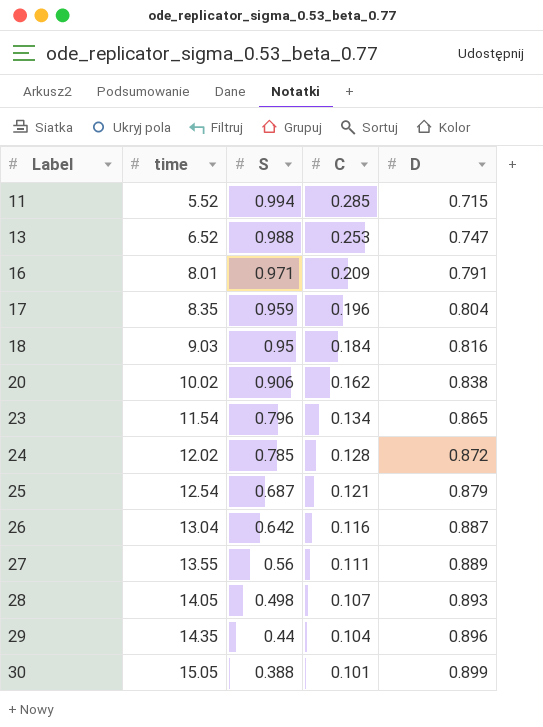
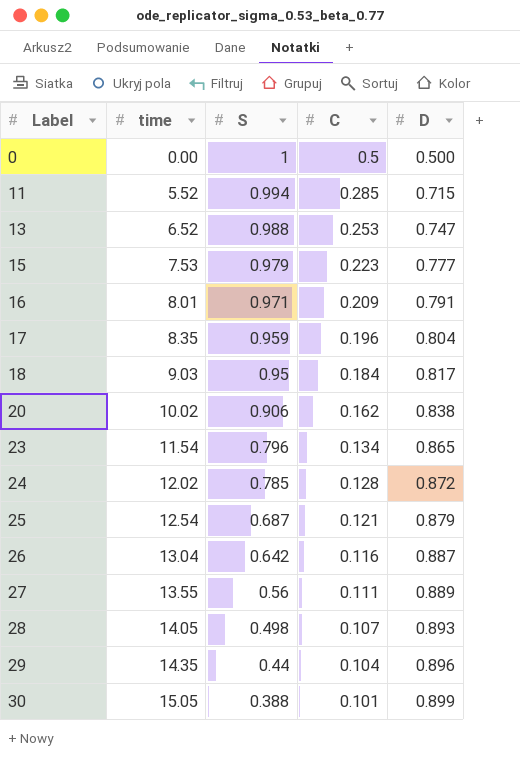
row 0: none -> 0.00 | 1 | 0.5 | 0.500
row 15: none -> 7.53 | 0.979 | 0.223 | 0.777
18 | D: 0.816 -> 0.817

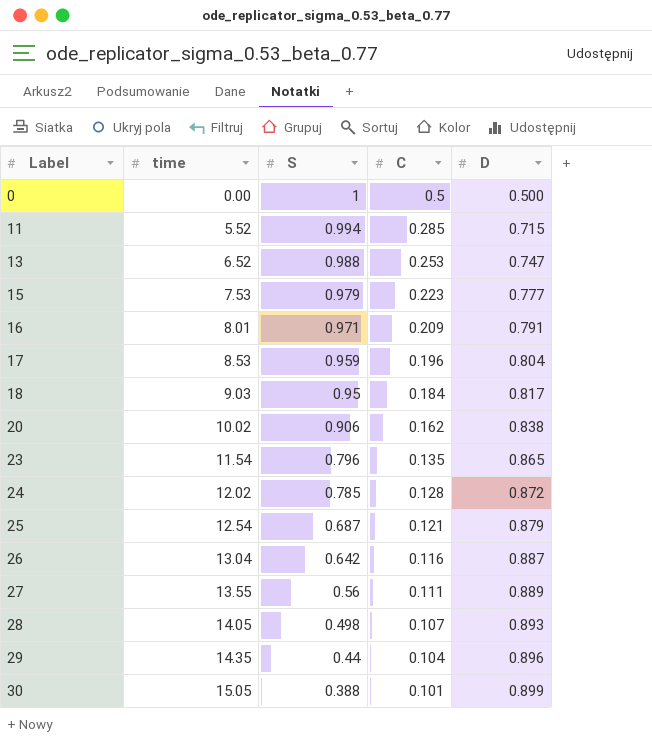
17 | time: 8.35 -> 8.53
23 | C: 0.134 -> 0.135

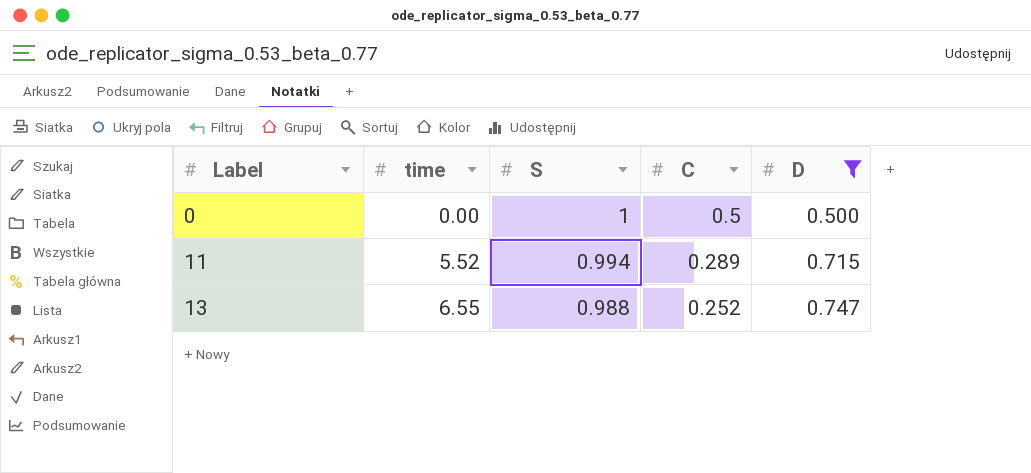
filter: none -> D <= 0.747
11 | C: 0.285 -> 0.289
13 | time: 6.52 -> 6.55
13 | C: 0.253 -> 0.252

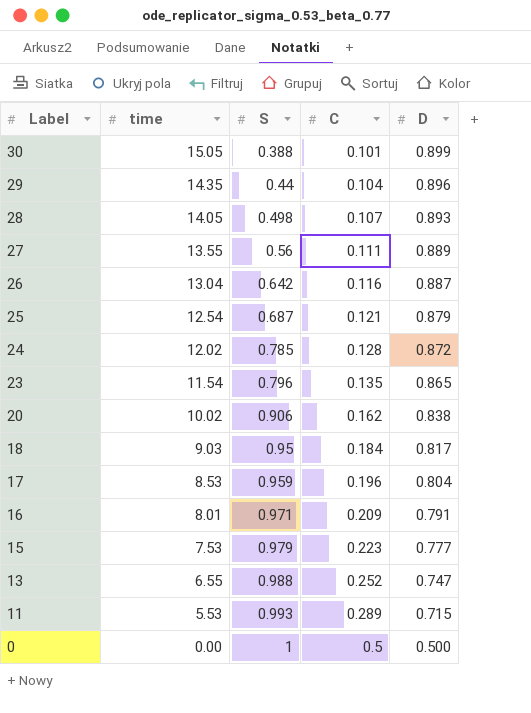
filter: D <= 0.747 -> none
row order: Label ascending -> Label descending
11 | time: 5.52 -> 5.53
11 | S: 0.994 -> 0.993

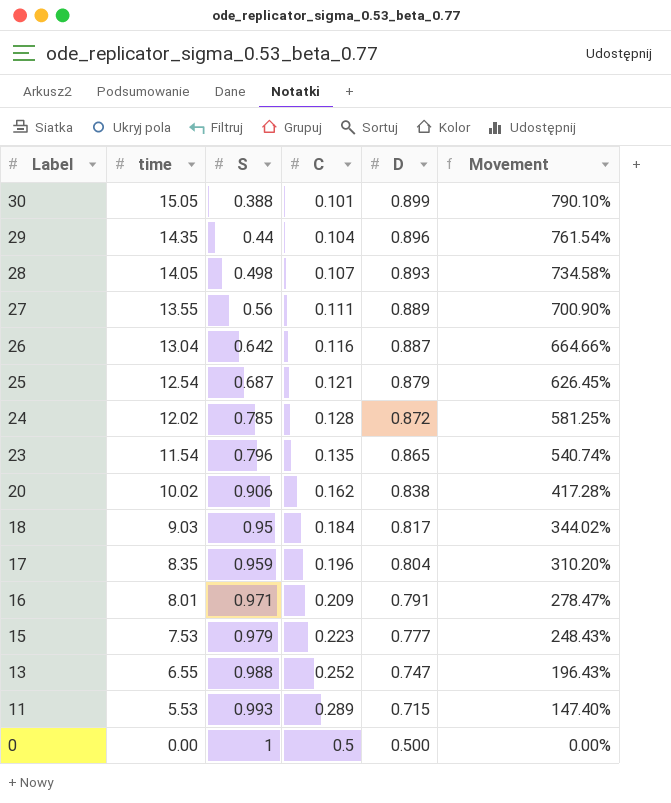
column Movement | formula: none -> ([D] - [C]) / [C]
17 | time: 8.53 -> 8.35

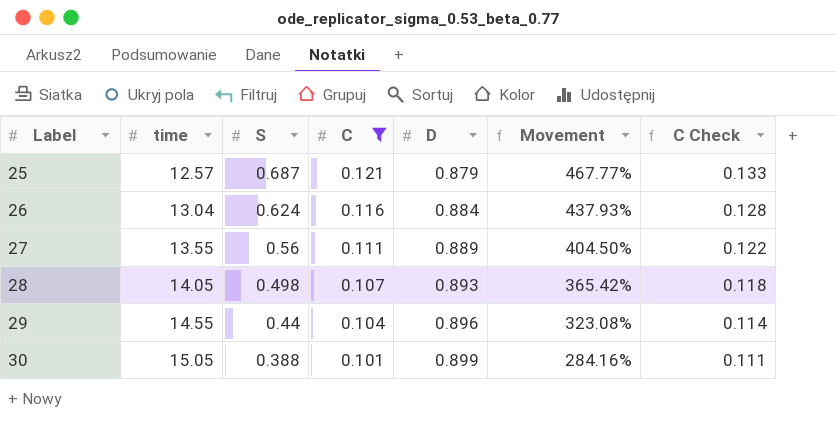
filter: none -> C <= 0.121
row order: Label descending -> Label ascending
column Movement | formula: ([D] - [C]) / [C] -> ([S] - [C]) / [C]
column C Check | formula: none -> [C] * 1.1
25 | time: 12.54 -> 12.57
26 | S: 0.642 -> 0.624
26 | D: 0.887 -> 0.884
29 | time: 14.35 -> 14.55

